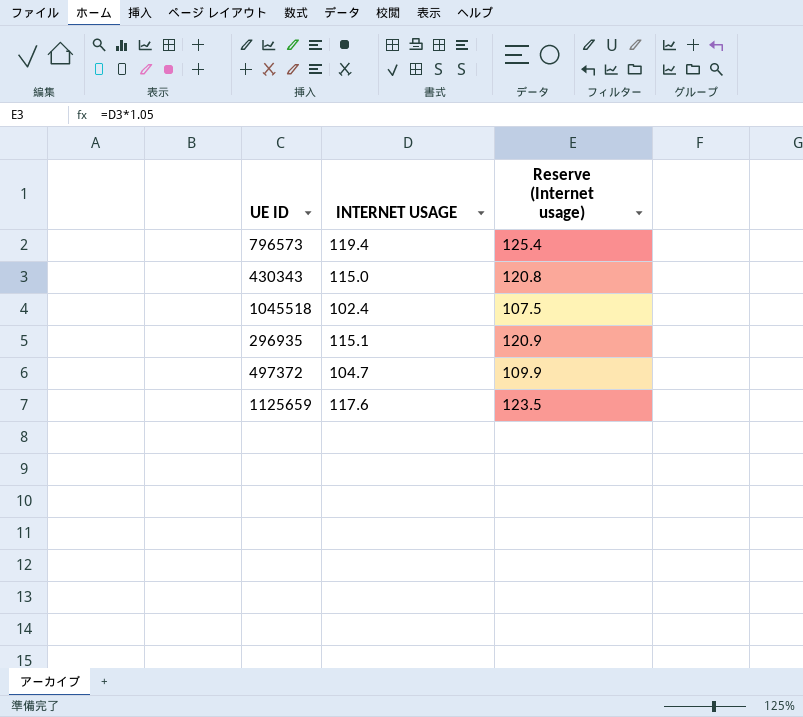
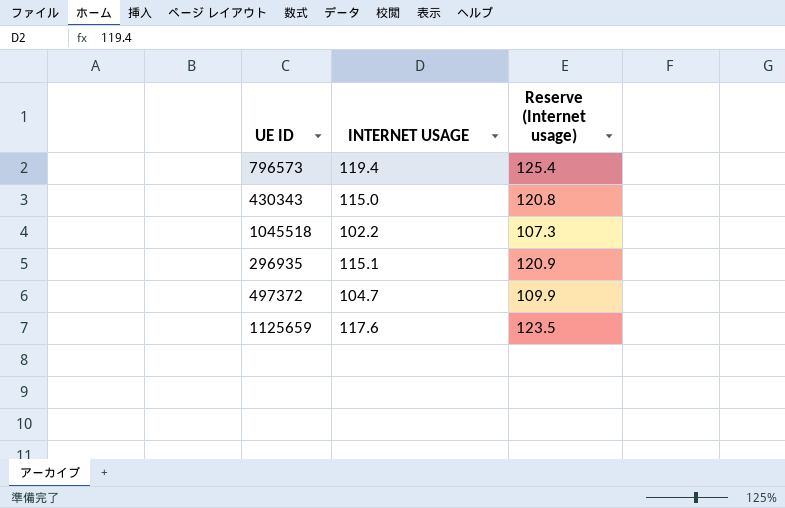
1045518 | INTERNET USAGE: 102.4 -> 102.2
1045518 | Reserve (Internet usage): 107.5 -> 107.3

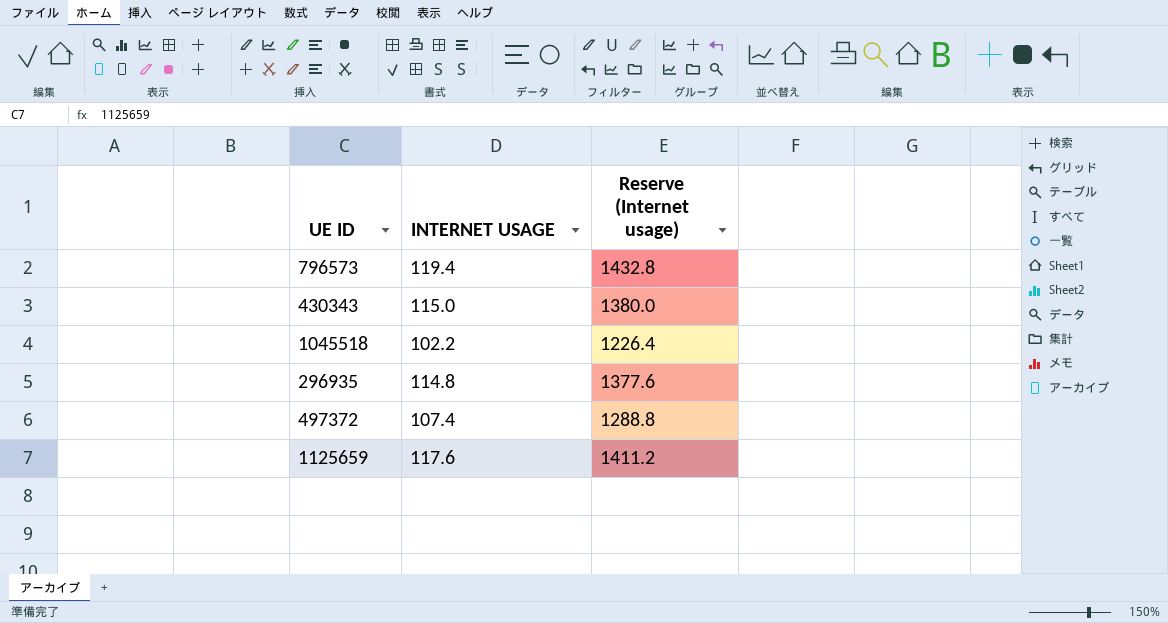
column Reserve (Internet usage) | formula: [INTERNET USAGE] * 1.05 -> [INTERNET USAGE] * 12
296935 | INTERNET USAGE: 115.1 -> 114.8
497372 | INTERNET USAGE: 104.7 -> 107.4

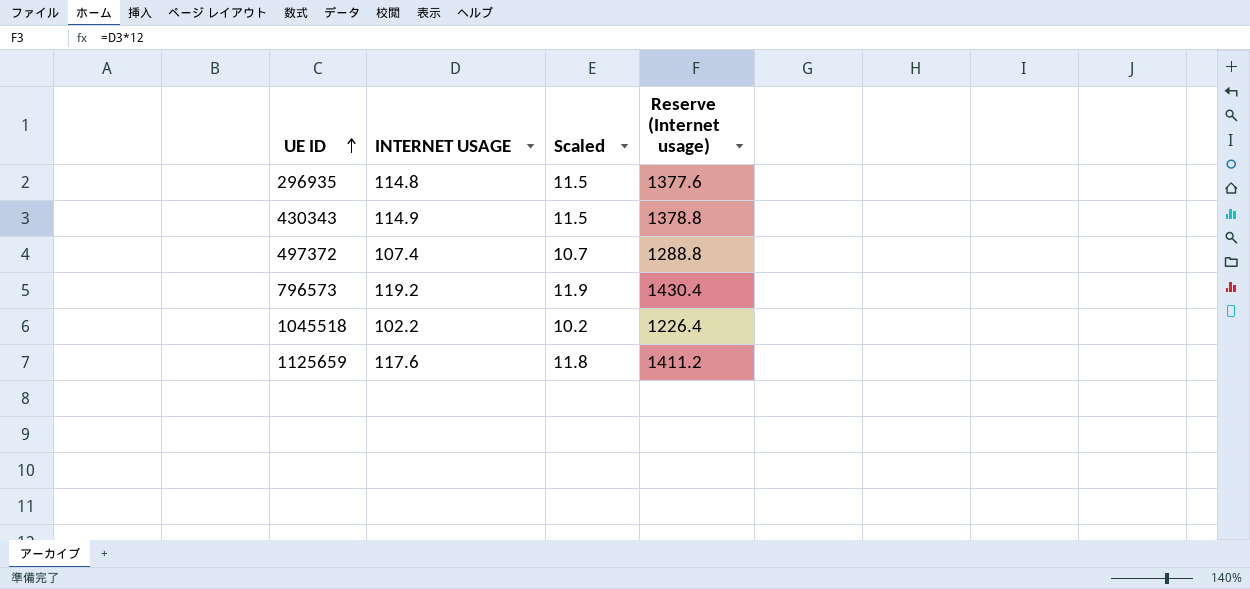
row order: none -> UE ID ascending
column Scaled | formula: none -> [INTERNET USAGE] * 0.1
430343 | INTERNET USAGE: 115.0 -> 114.9
430343 | Reserve (Internet usage): 1380.0 -> 1378.8
796573 | INTERNET USAGE: 119.4 -> 119.2
796573 | Reserve (Internet usage): 1432.8 -> 1430.4

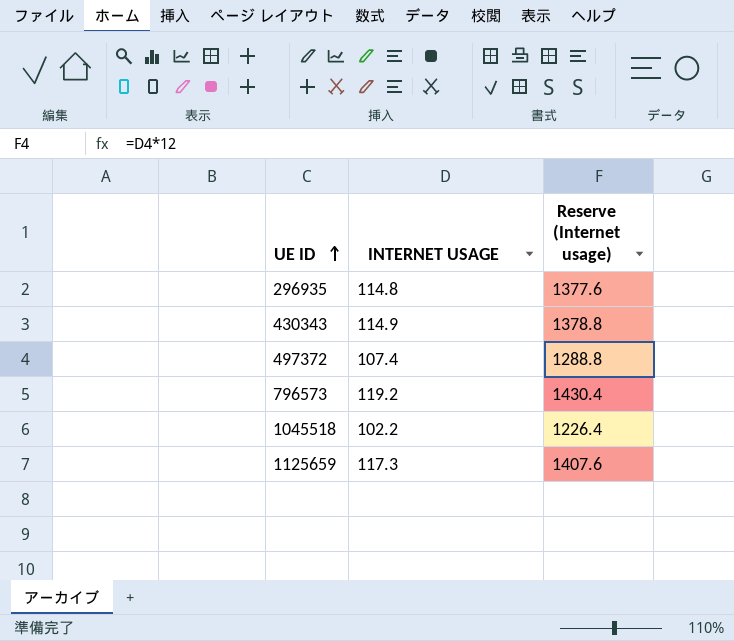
column Scaled | formula: [INTERNET USAGE] * 0.1 -> none
1125659 | INTERNET USAGE: 117.6 -> 117.3
1125659 | Reserve (Internet usage): 1411.2 -> 1407.6

